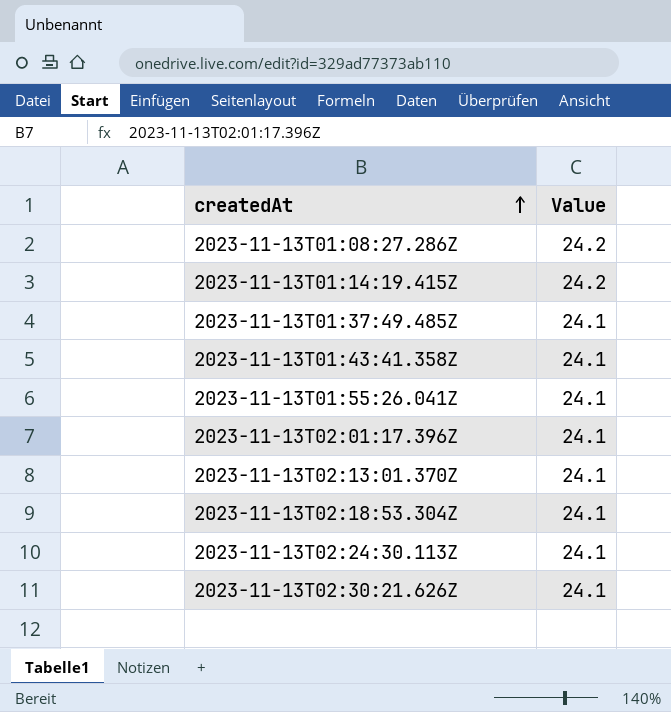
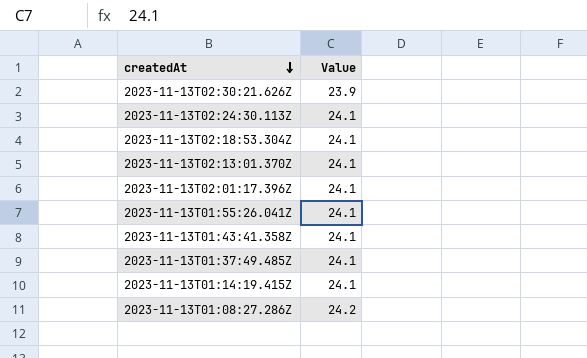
row order: createdAt ascending -> createdAt descending
2023-11-13T02:30:21.626Z | Value: 24.1 -> 23.9
2023-11-13T01:14:19.415Z | Value: 24.2 -> 24.1

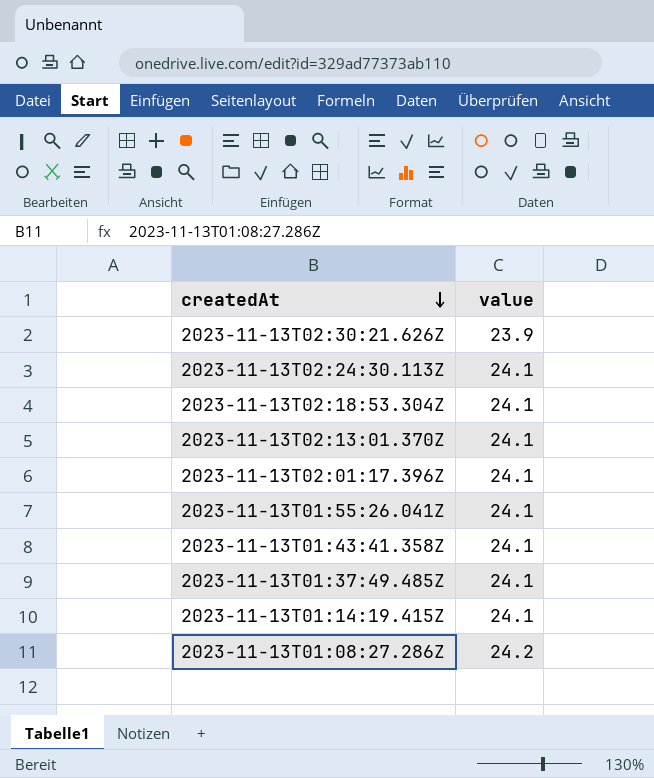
column name: Value -> value

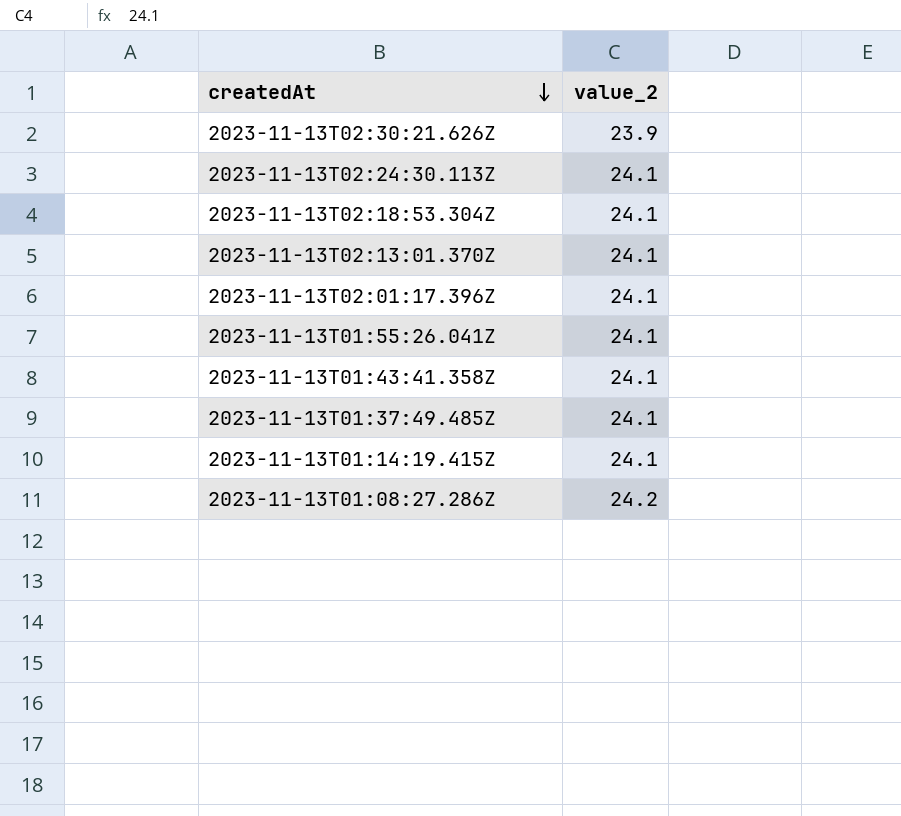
column name: value -> value_2

